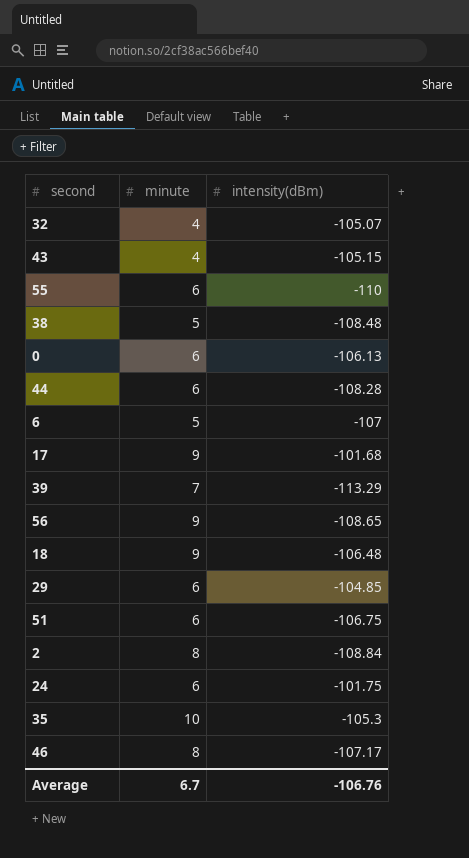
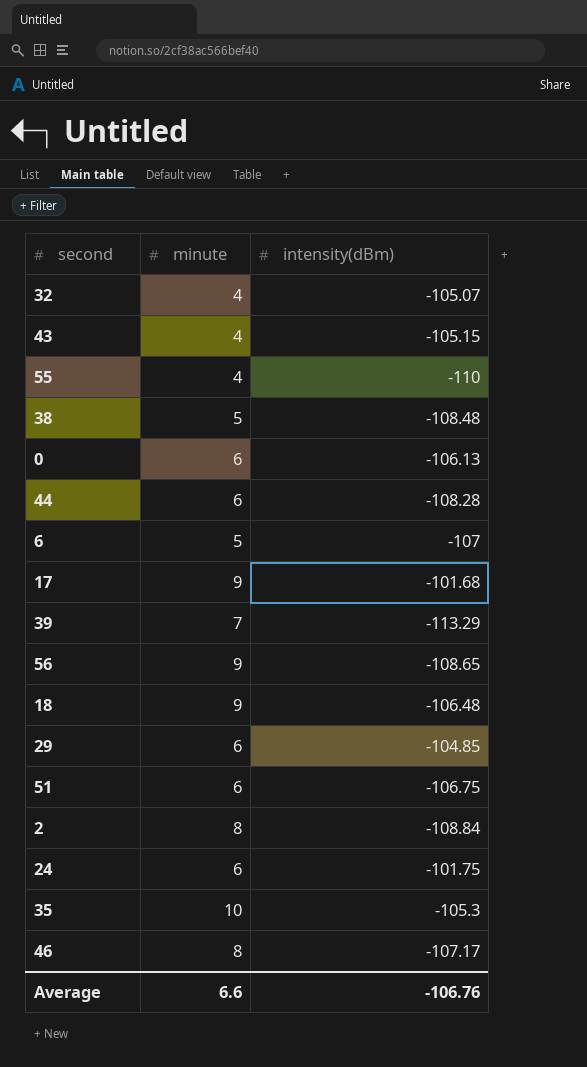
55 | minute: 6 -> 4
Average | minute: 6.7 -> 6.6

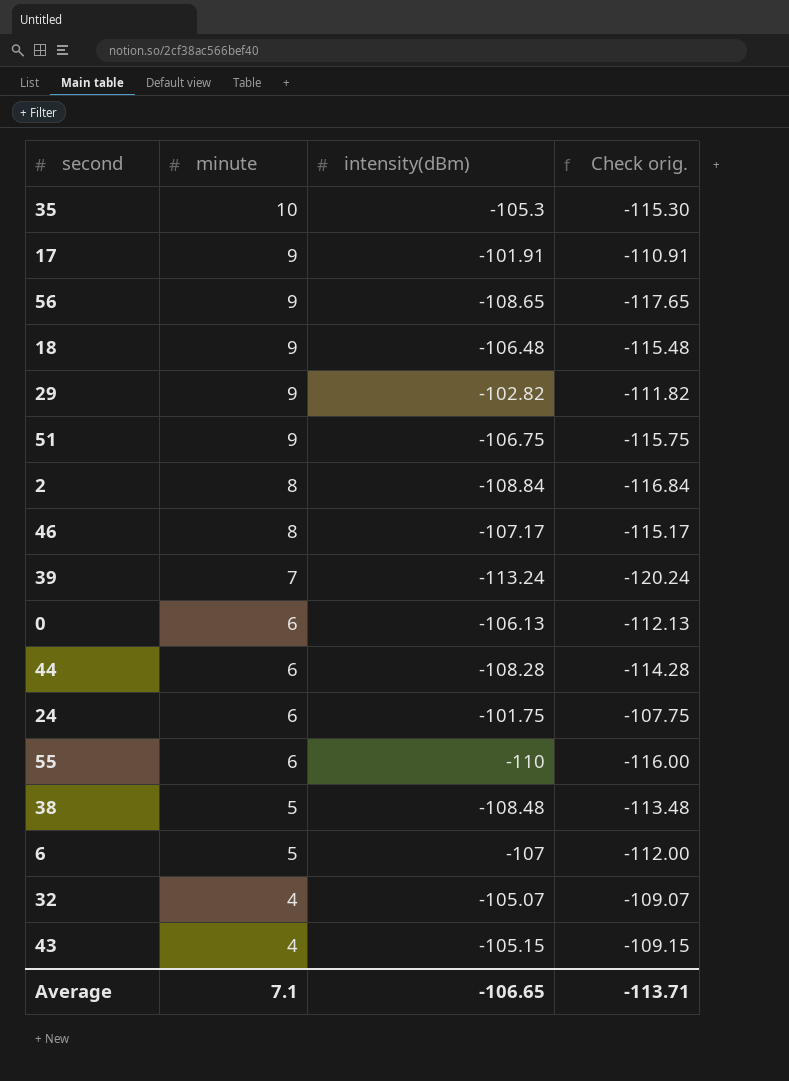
row order: none -> minute descending
column Check orig. | formula: none -> [intensity(dBm)] - [minute]
17 | intensity(dBm): -101.68 -> -101.91
29 | minute: 6 -> 9
29 | intensity(dBm): -104.85 -> -102.82
51 | minute: 6 -> 9
39 | intensity(dBm): -113.29 -> -113.24
55 | minute: 4 -> 6
Average | minute: 6.6 -> 7.1
Average | intensity(dBm): -106.76 -> -106.65

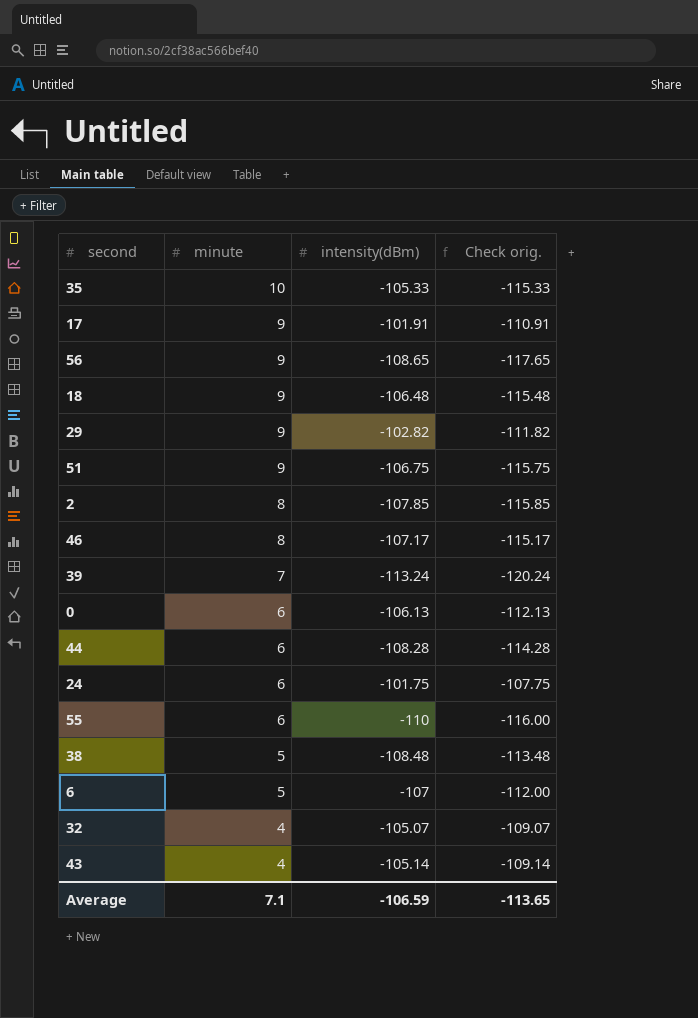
35 | intensity(dBm): -105.3 -> -105.33
35 | Check orig.: -115.30 -> -115.33
2 | intensity(dBm): -108.84 -> -107.85
2 | Check orig.: -116.84 -> -115.85
43 | intensity(dBm): -105.15 -> -105.14
43 | Check orig.: -109.15 -> -109.14
Average | intensity(dBm): -106.65 -> -106.59
Average | Check orig.: -113.71 -> -113.65

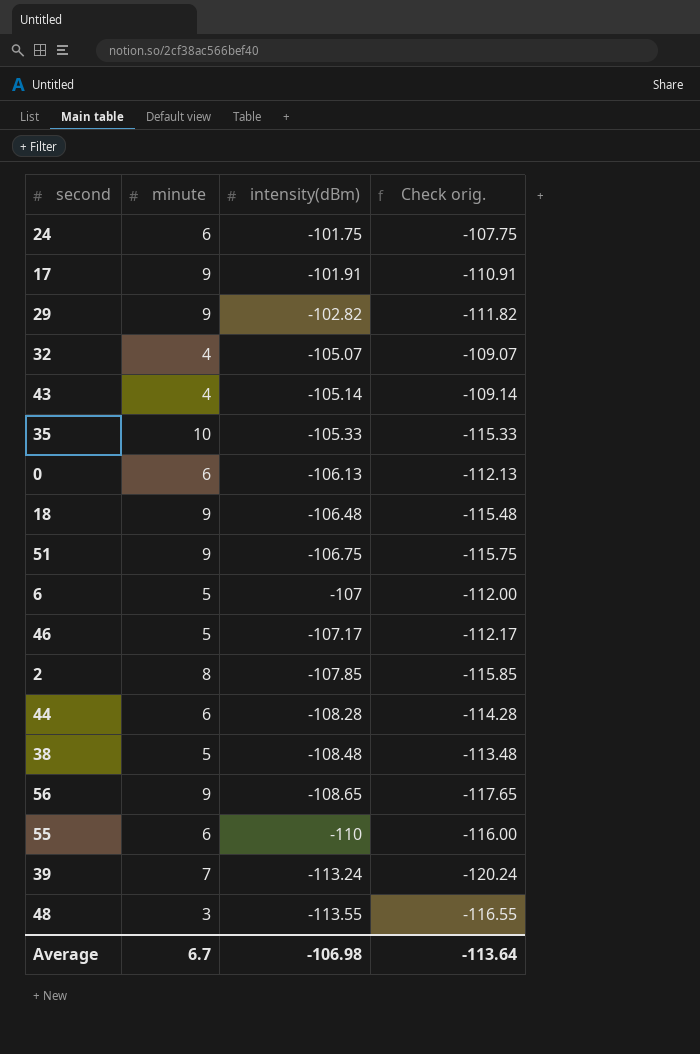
row order: minute descending -> intensity(dBm) descending
46 | minute: 8 -> 5
46 | Check orig.: -115.17 -> -112.17
row 48: none -> 3 | -113.55 | -116.55
Average | minute: 7.1 -> 6.7
Average | intensity(dBm): -106.59 -> -106.98
Average | Check orig.: -113.65 -> -113.64

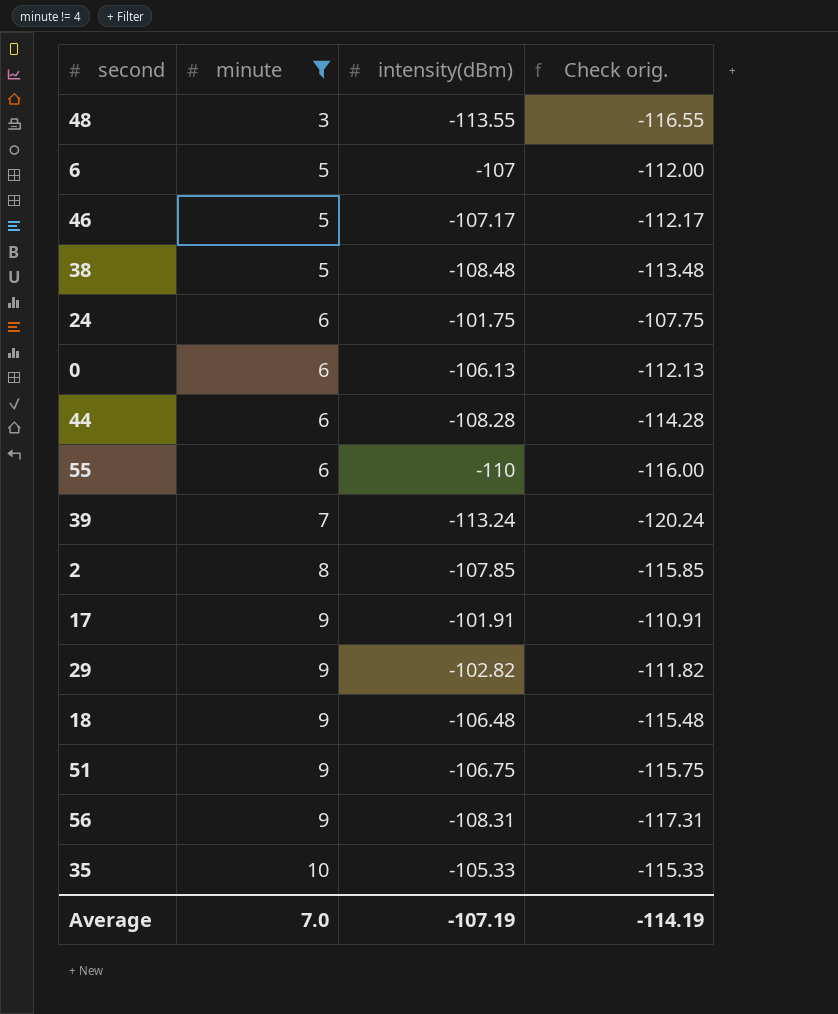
filter: none -> minute != 4
row order: intensity(dBm) descending -> minute ascending
56 | intensity(dBm): -108.65 -> -108.31
56 | Check orig.: -117.65 -> -117.31
Average | minute: 6.7 -> 7.0
Average | intensity(dBm): -106.98 -> -107.19
Average | Check orig.: -113.64 -> -114.19

